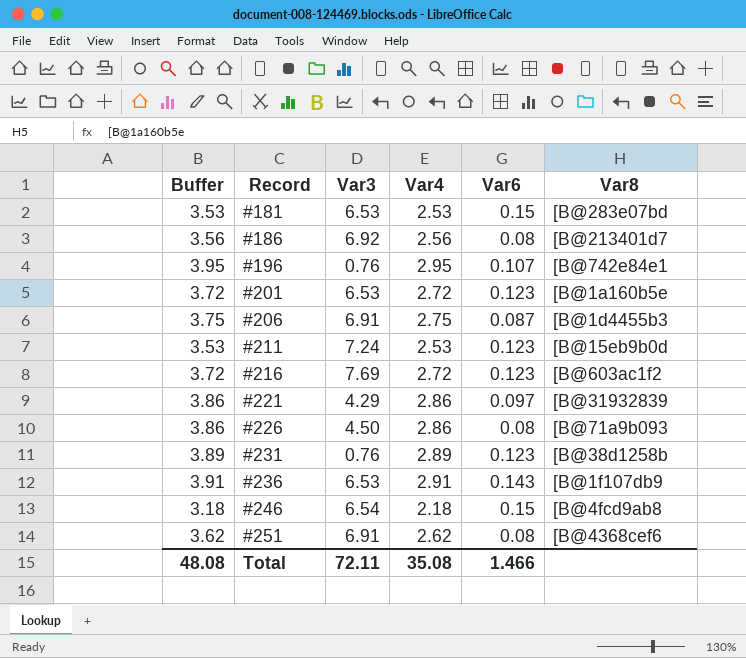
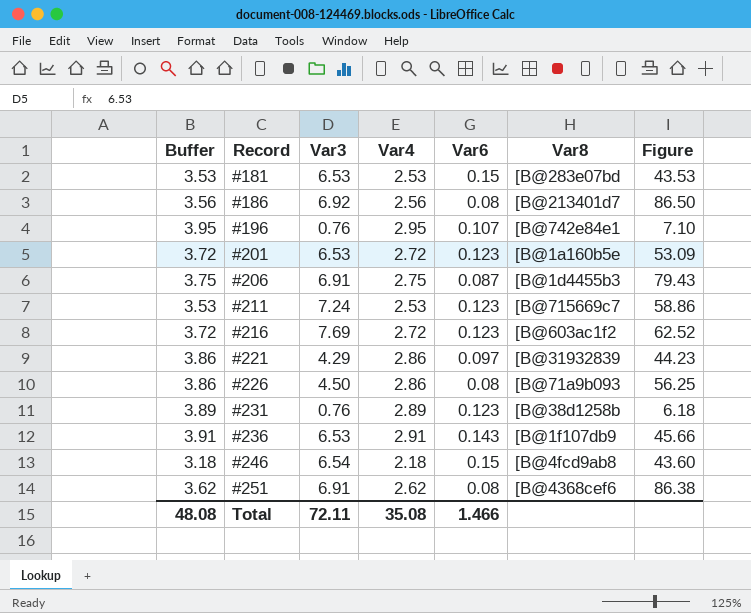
column Figure | formula: none -> [Var3] / [Var6]
#211 | Var8: [B@15eb9b0d -> [B@715669c7

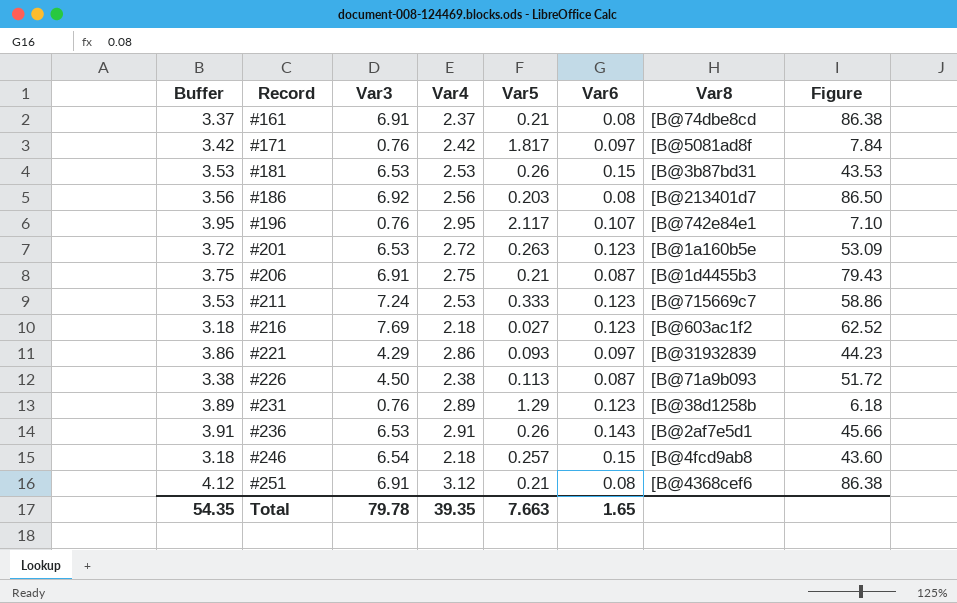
column Var5 | position: none -> 5
row #161: none -> 3.37 | 6.91 | 2.37 | 0.21 | 0.08 | [B@74dbe8cd | 86.38
row #171: none -> 3.42 | 0.76 | 2.42 | 1.817 | 0.097 | [B@5081ad8f | 7.84
#181 | Var8: [B@283e07bd -> [B@3b87bd31
#216 | Buffer: 3.72 -> 3.18
#216 | Var4: 2.72 -> 2.18
#226 | Buffer: 3.86 -> 3.38
#226 | Var4: 2.86 -> 2.38
#226 | Var6: 0.08 -> 0.087
#226 | Figure: 56.25 -> 51.72
#236 | Var8: [B@1f107db9 -> [B@2af7e5d1
#251 | Buffer: 3.62 -> 4.12
#251 | Var4: 2.62 -> 3.12
Total | Buffer: 48.08 -> 54.35
Total | Var3: 72.11 -> 79.78
Total | Var4: 35.08 -> 39.35
Total | Var6: 1.466 -> 1.65

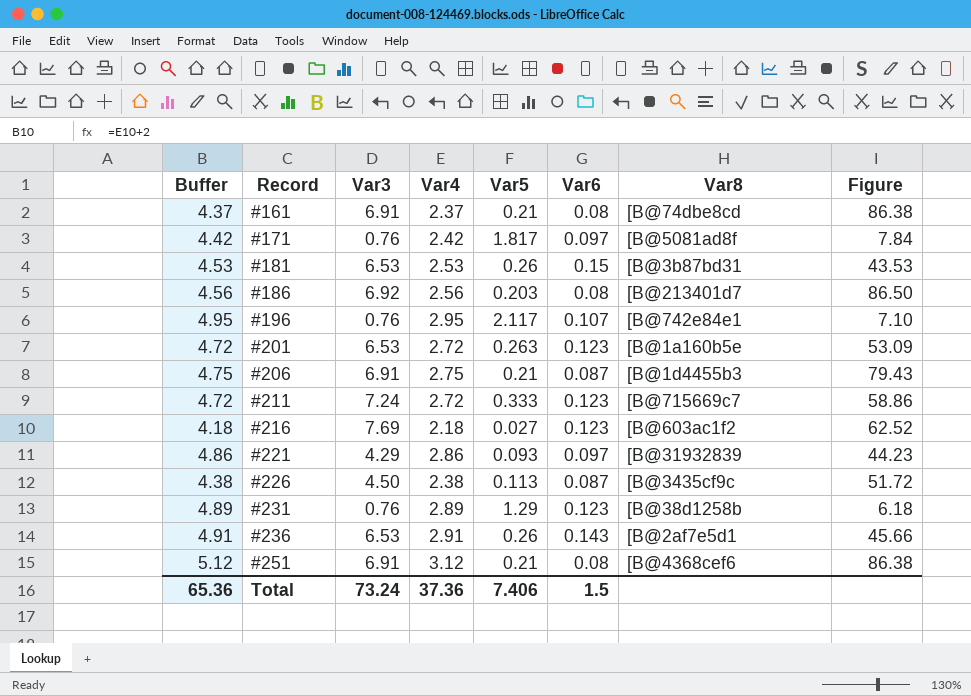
column Buffer | formula: [Var4] + 1 -> [Var4] + 2
row #246: 3.18 | 6.54 | 2.18 | 0.257 | 0.15 | [B@4fcd9ab8 | 43.60 -> none
#211 | Var4: 2.53 -> 2.72
#226 | Var8: [B@71a9b093 -> [B@3435cf9c
Total | Buffer: 54.35 -> 65.36
Total | Var3: 79.78 -> 73.24
Total | Var4: 39.35 -> 37.36
Total | Var5: 7.663 -> 7.406
Total | Var6: 1.65 -> 1.5

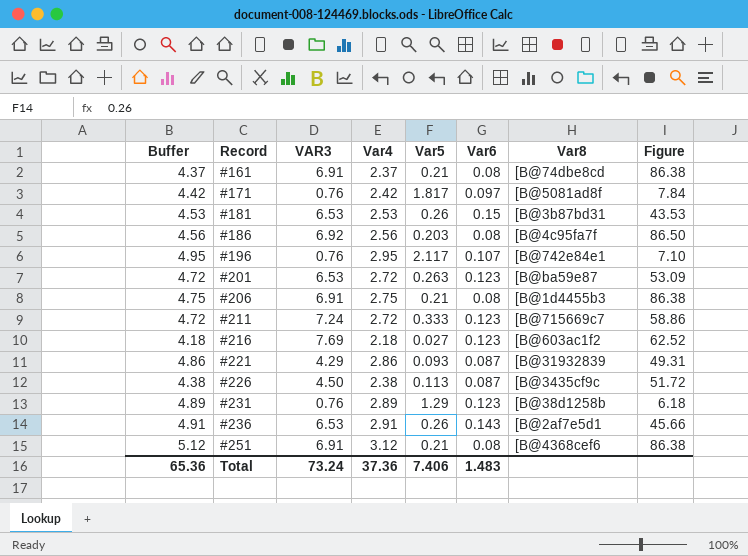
column name: Var3 -> VAR3
#186 | Var8: [B@213401d7 -> [B@4c95fa7f
#201 | Var8: [B@1a160b5e -> [B@ba59e87
#206 | Var6: 0.087 -> 0.08
#206 | Figure: 79.43 -> 86.38
#221 | Var6: 0.097 -> 0.087
#221 | Figure: 44.23 -> 49.31
Total | Var6: 1.5 -> 1.483

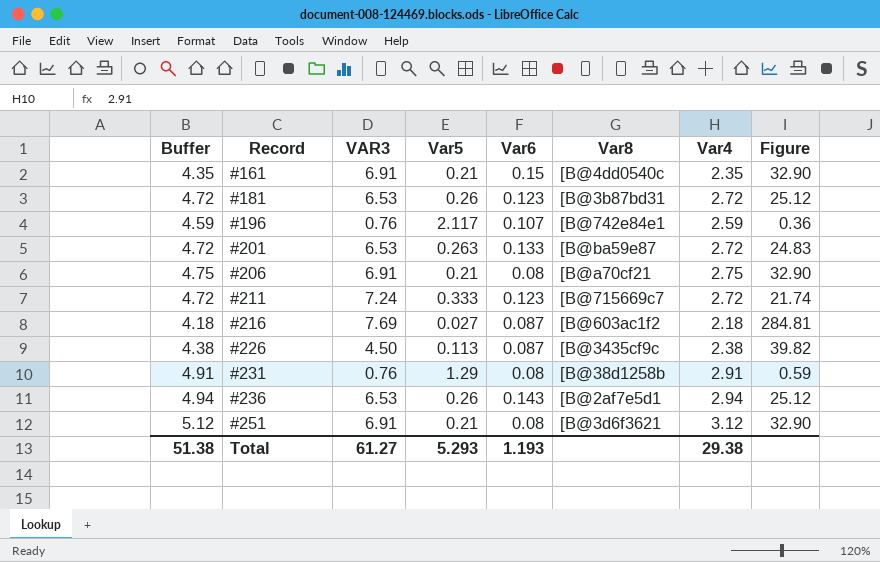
column Var4 | position: 4 -> 7
column Figure | formula: [VAR3] / [Var6] -> [VAR3] / [Var5]
row #171: 4.42 | 0.76 | 2.42 | 1.817 | 0.097 | [B@5081ad8f | 7.84 -> none
row #186: 4.56 | 6.92 | 2.56 | 0.203 | 0.08 | [B@4c95fa7f | 86.50 -> none
row #221: 4.86 | 4.29 | 2.86 | 0.093 | 0.087 | [B@31932839 | 49.31 -> none
#161 | Buffer: 4.37 -> 4.35
#161 | Var6: 0.08 -> 0.15
#161 | Var8: [B@74dbe8cd -> [B@4dd0540c
#161 | Var4: 2.37 -> 2.35
#181 | Buffer: 4.53 -> 4.72
#181 | Var6: 0.15 -> 0.123
#181 | Var4: 2.53 -> 2.72
#196 | Buffer: 4.95 -> 4.59
#196 | Var4: 2.95 -> 2.59
#201 | Var6: 0.123 -> 0.133
#206 | Var8: [B@1d4455b3 -> [B@a70cf21
#216 | Var6: 0.123 -> 0.087
#231 | Buffer: 4.89 -> 4.91
#231 | Var6: 0.123 -> 0.08
#231 | Var4: 2.89 -> 2.91
#236 | Buffer: 4.91 -> 4.94
#236 | Var4: 2.91 -> 2.94
#251 | Var8: [B@4368cef6 -> [B@3d6f3621
Total | Buffer: 65.36 -> 51.38
Total | VAR3: 73.24 -> 61.27
Total | Var5: 7.406 -> 5.293
Total | Var6: 1.483 -> 1.193
Total | Var4: 37.36 -> 29.38

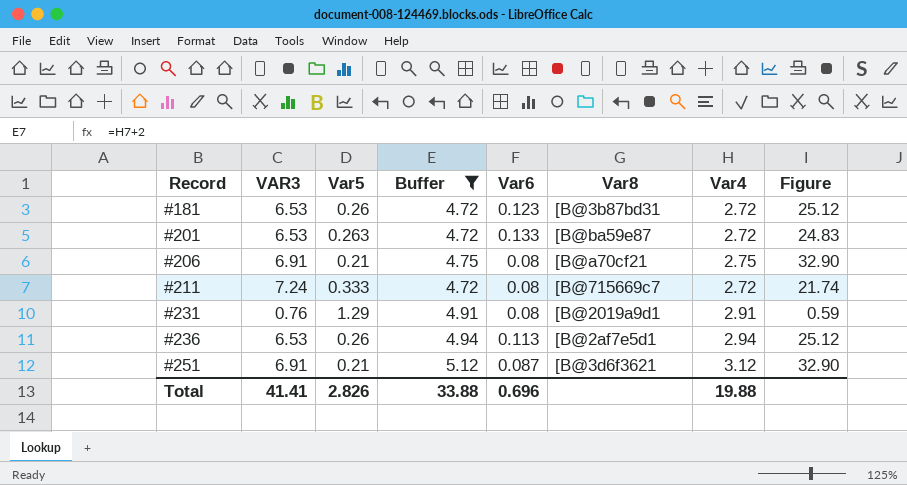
filter: none -> Buffer >= 4.72
column Buffer | position: 1 -> 4
#211 | Var6: 0.123 -> 0.08
#231 | Var8: [B@38d1258b -> [B@2019a9d1
#236 | Var6: 0.143 -> 0.113
#251 | Var6: 0.08 -> 0.087
Total | VAR3: 61.27 -> 41.41
Total | Var5: 5.293 -> 2.826
Total | Buffer: 51.38 -> 33.88
Total | Var6: 1.193 -> 0.696
Total | Var4: 29.38 -> 19.88

